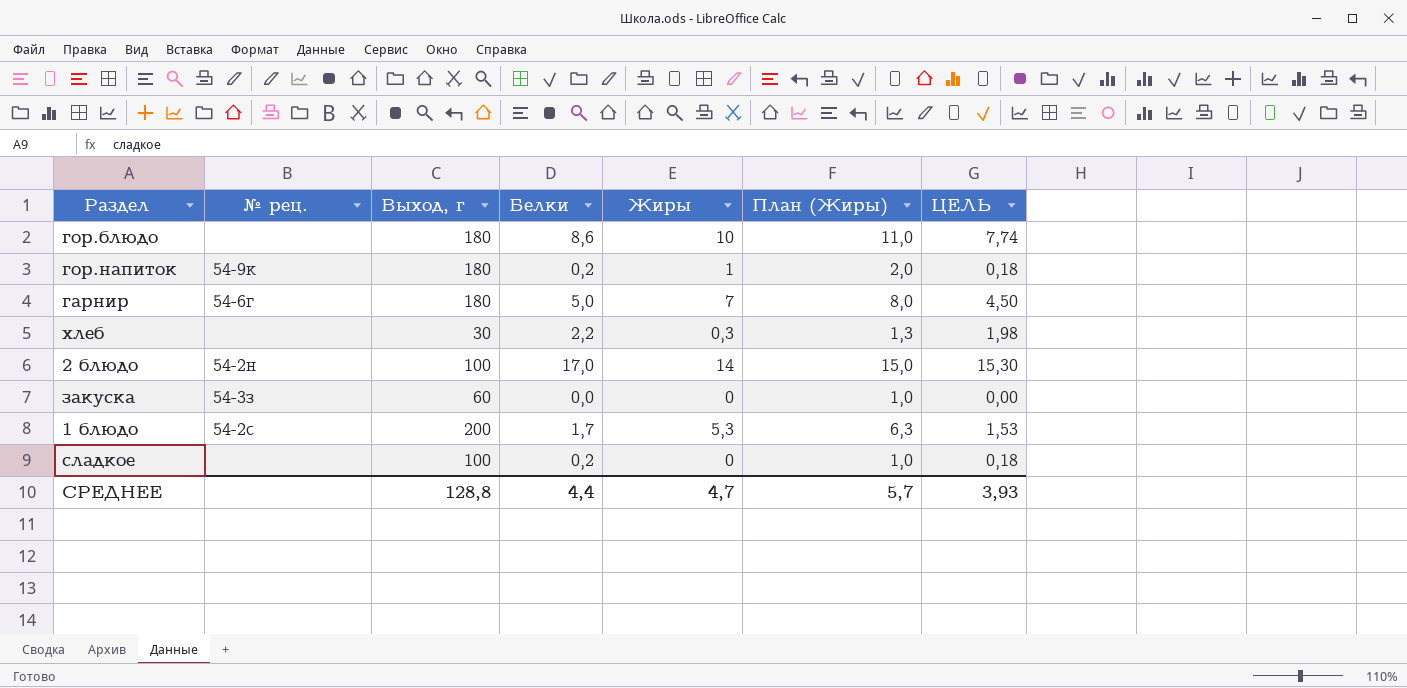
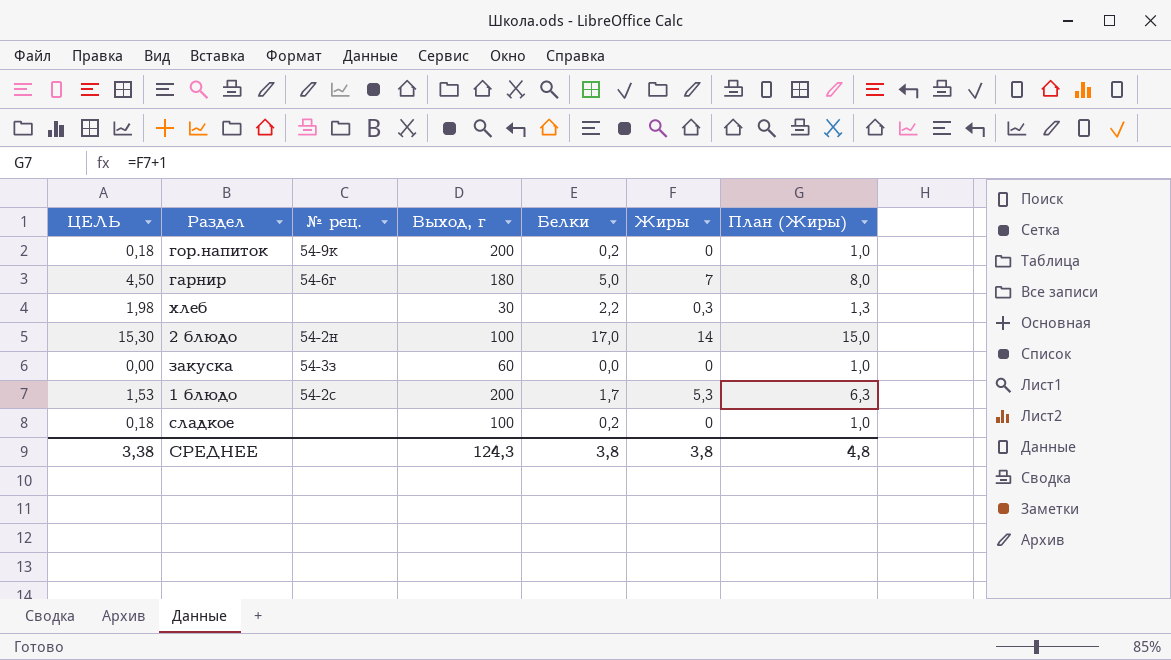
column ЦЕЛЬ | position: 7 -> 1
row гор.блюдо: none | 180 | 8,6 | 10 | 11,0 | 7,74 -> none
гор.напиток | Выход, г: 180 -> 200
гор.напиток | Жиры: 1 -> 0
гор.напиток | План (Жиры): 2,0 -> 1,0
СРЕДНЕЕ | ЦЕЛЬ: 3,93 -> 3,38
СРЕДНЕЕ | Выход, г: 128,8 -> 124,3
СРЕДНЕЕ | Белки: 4,4 -> 3,8
СРЕДНЕЕ | Жиры: 4,7 -> 3,8
СРЕДНЕЕ | План (Жиры): 5,7 -> 4,8

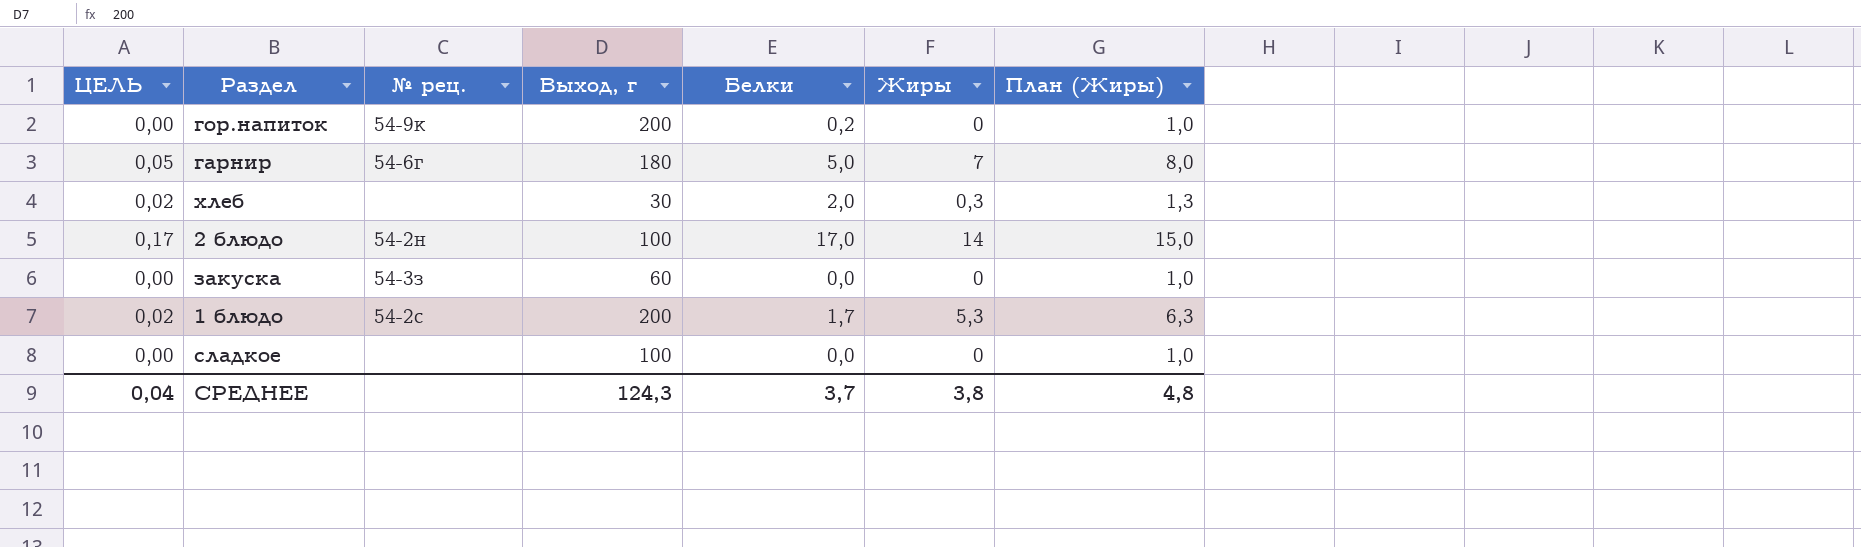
column ЦЕЛЬ | formula: [Белки] * 0,9 -> [Белки] * 0,01
хлеб | Белки: 2,2 -> 2,0
сладкое | Белки: 0,2 -> 0,0
СРЕДНЕЕ | ЦЕЛЬ: 3,38 -> 0,04
СРЕДНЕЕ | Белки: 3,8 -> 3,7

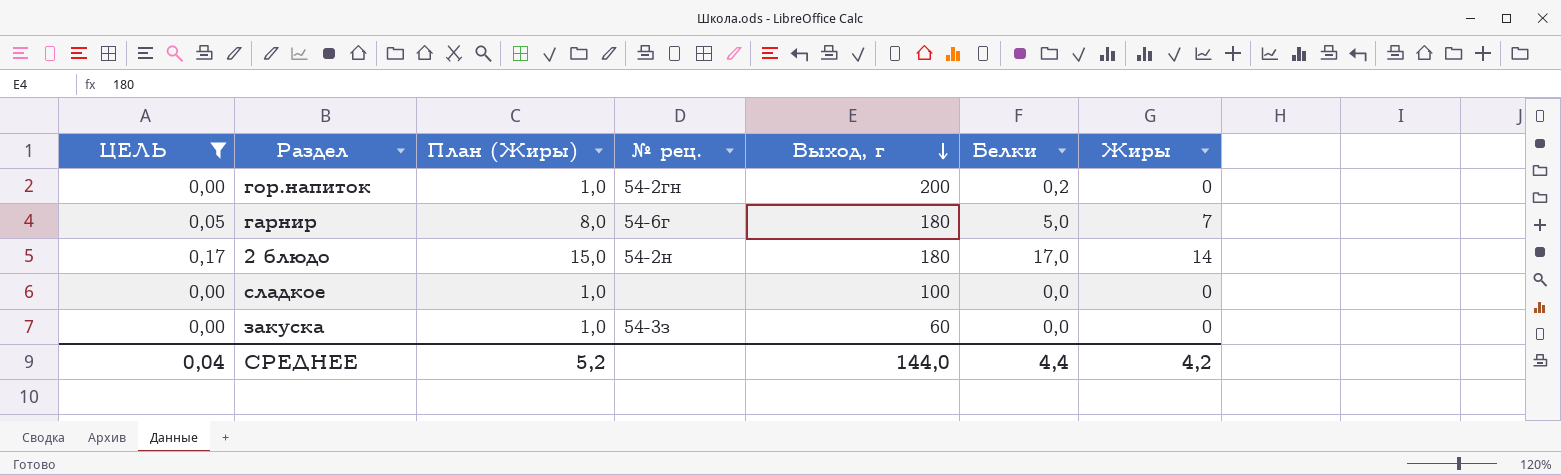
filter: none -> ЦЕЛЬ != 0,02
row order: none -> Выход, г descending
column План (Жиры) | position: 7 -> 3
гор.напиток | № рец.: 54-9к -> 54-2гн
2 блюдо | Выход, г: 100 -> 180
СРЕДНЕЕ | План (Жиры): 4,8 -> 5,2
СРЕДНЕЕ | Выход, г: 124,3 -> 144,0
СРЕДНЕЕ | Белки: 3,7 -> 4,4
СРЕДНЕЕ | Жиры: 3,8 -> 4,2

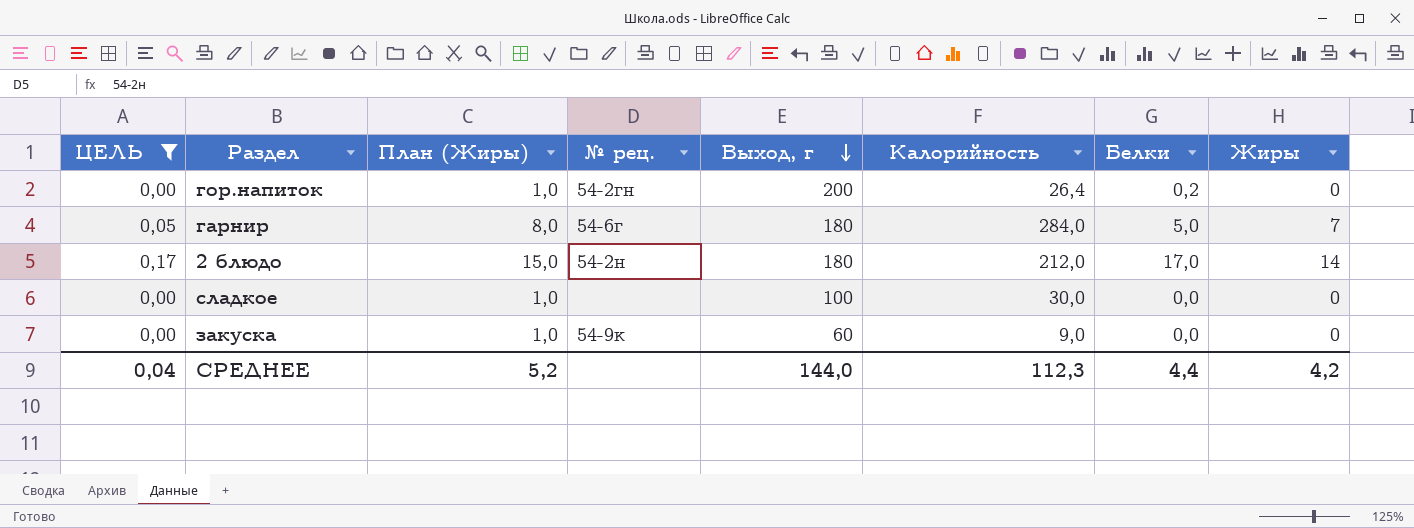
column Калорийность | position: none -> 6
закуска | № рец.: 54-3з -> 54-9к

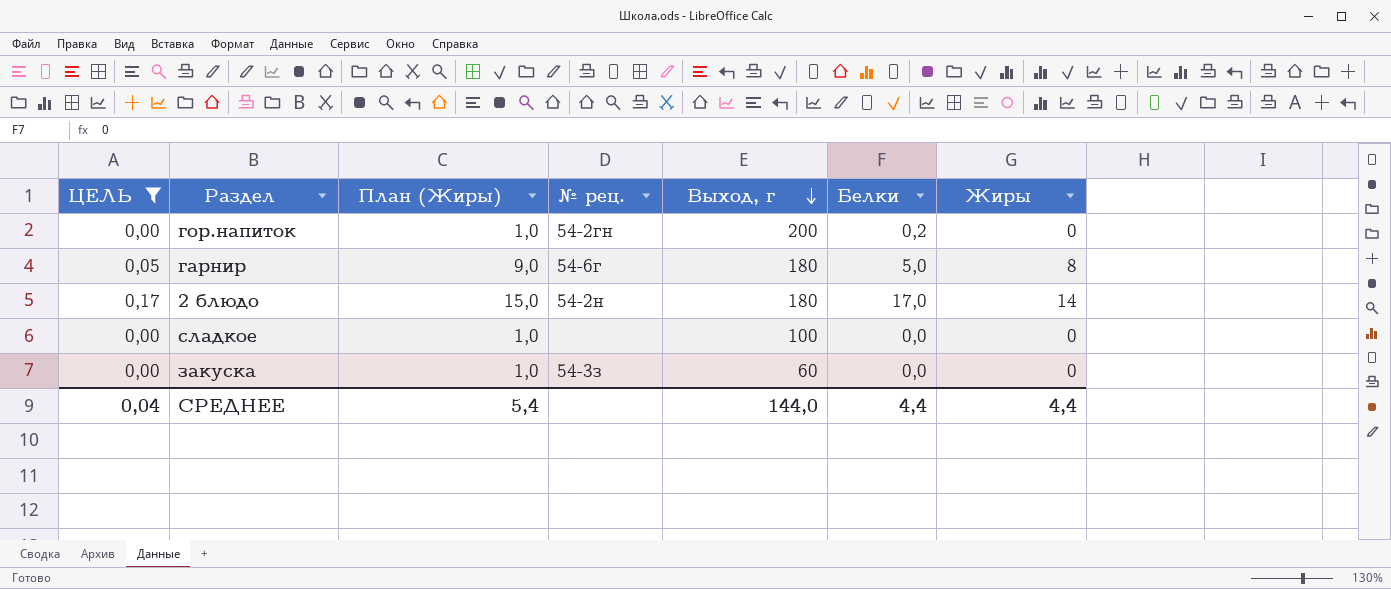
column Калорийность | position: 6 -> none
гарнир | План (Жиры): 8,0 -> 9,0
гарнир | Жиры: 7 -> 8
закуска | № рец.: 54-9к -> 54-3з
СРЕДНЕЕ | План (Жиры): 5,2 -> 5,4
СРЕДНЕЕ | Жиры: 4,2 -> 4,4

